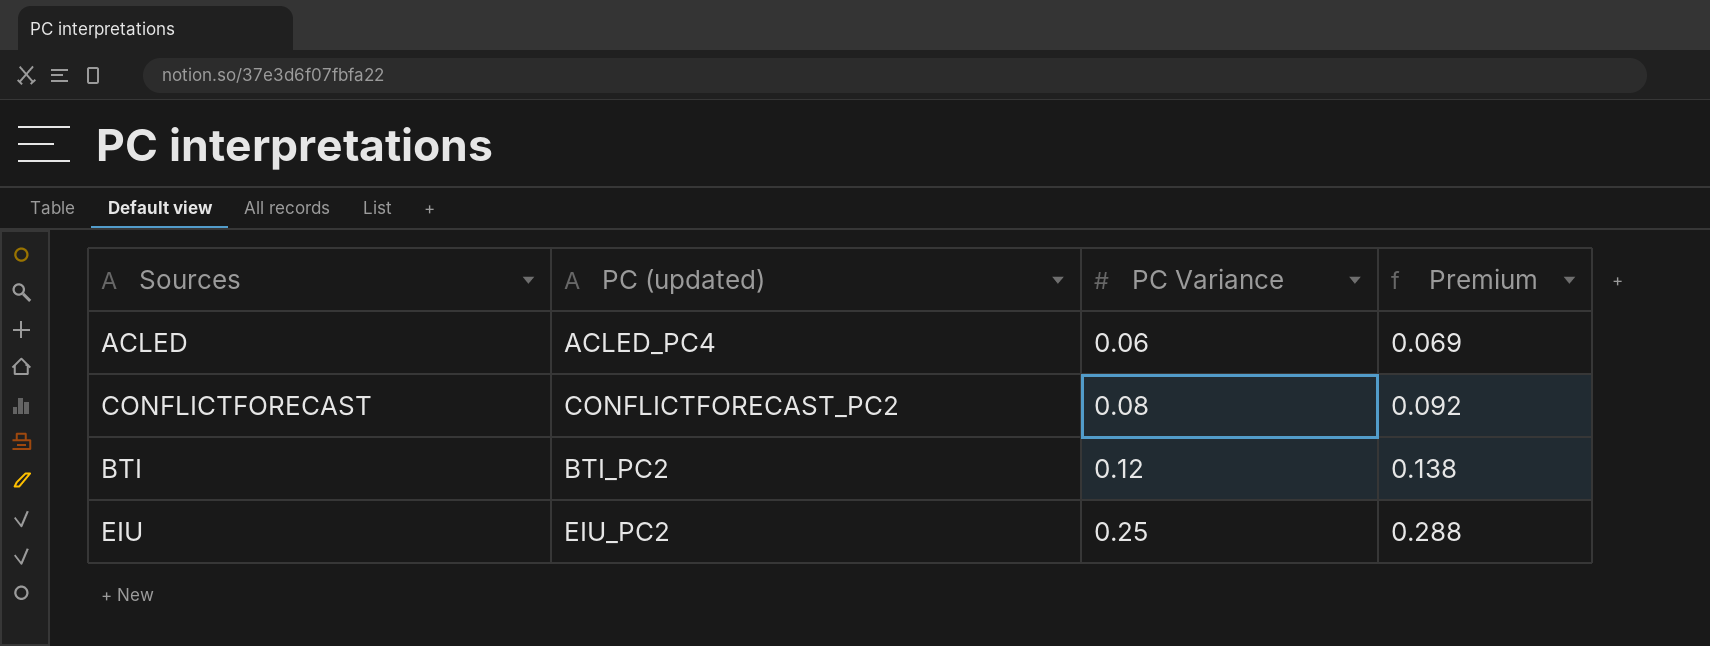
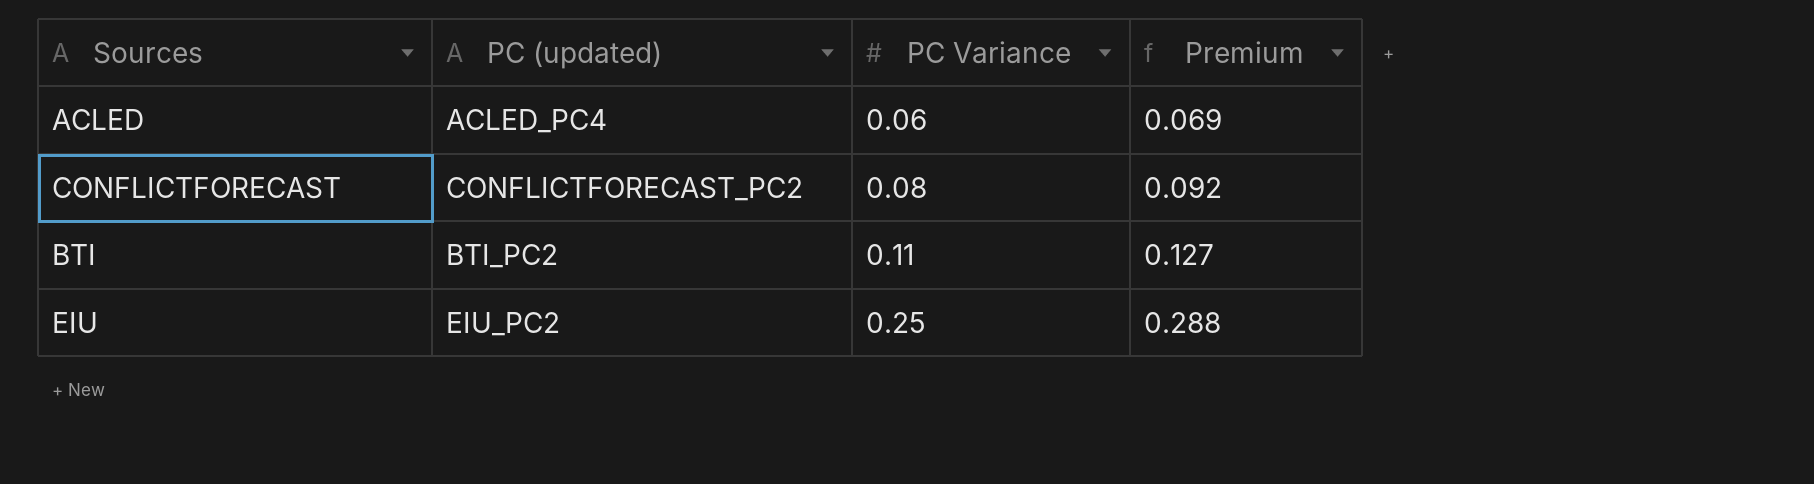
BTI | PC Variance: 0.12 -> 0.11
BTI | Premium: 0.138 -> 0.127

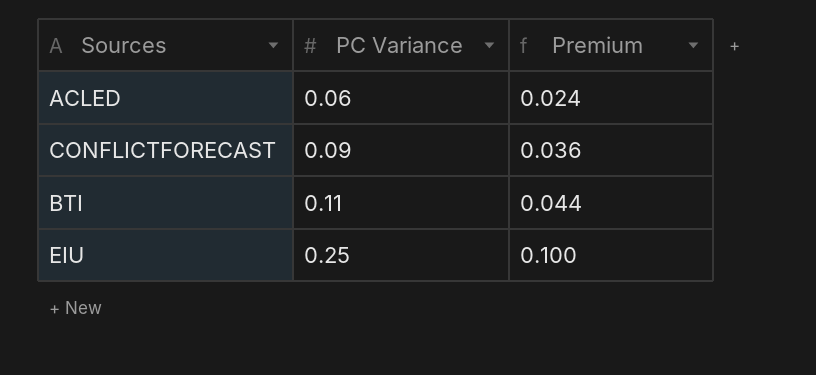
column PC (updated) | position: 2 -> none
column Premium | formula: [PC Variance] * 1.15 -> [PC Variance] * 0.4
CONFLICTFORECAST | PC Variance: 0.08 -> 0.09

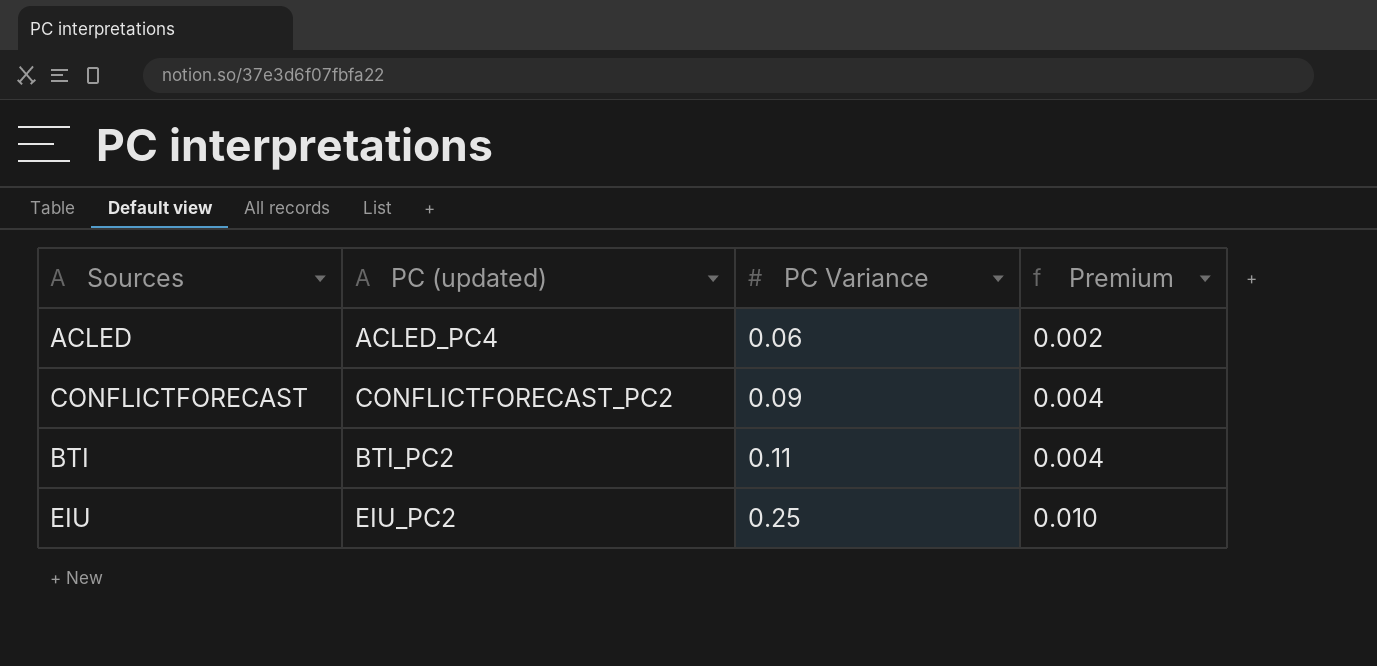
column PC (updated) | position: none -> 2
column Premium | formula: [PC Variance] * 0.4 -> [PC Variance] * 0.04

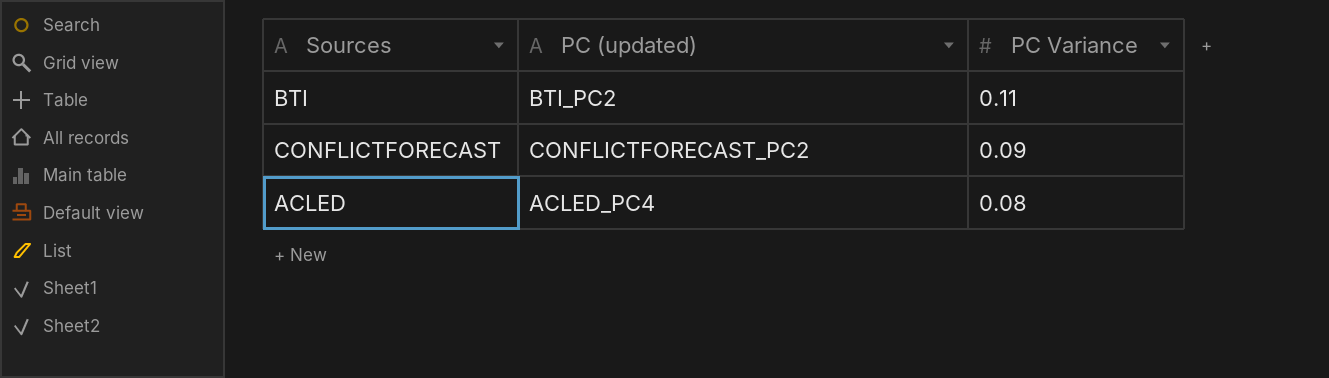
row order: PC Variance ascending -> PC Variance descending
column Premium | formula: [PC Variance] * 0.04 -> none
row EIU: EIU_PC2 | 0.25 | 0.010 -> none
ACLED | PC Variance: 0.06 -> 0.08

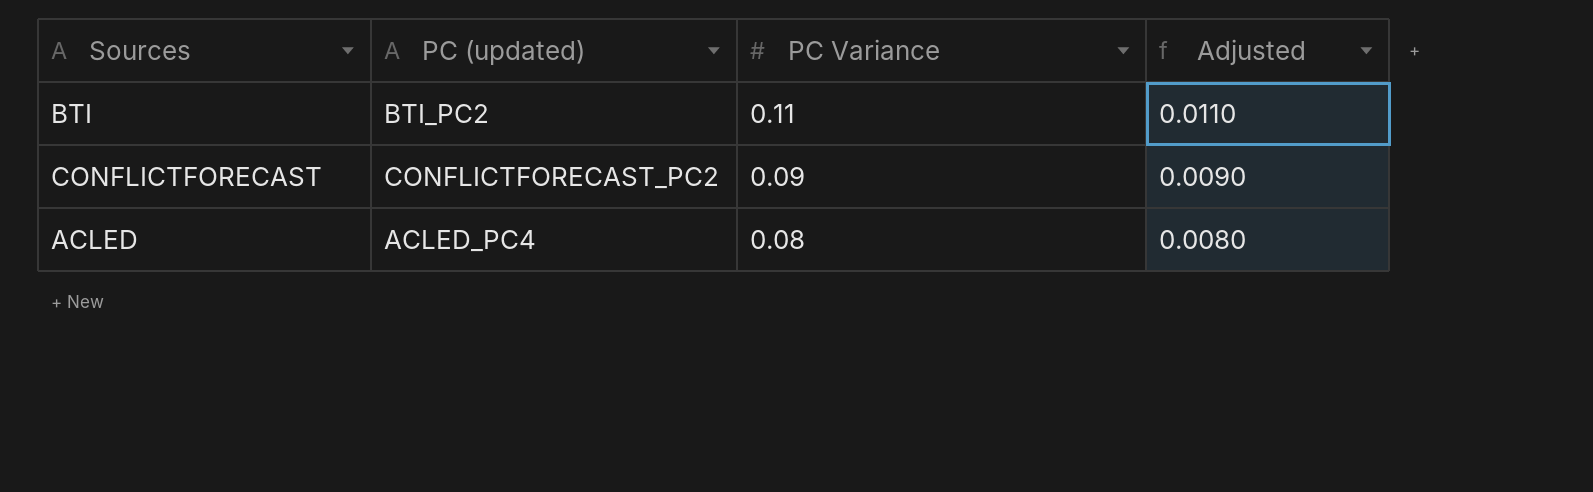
column Adjusted | formula: none -> [PC Variance] * 0.1

